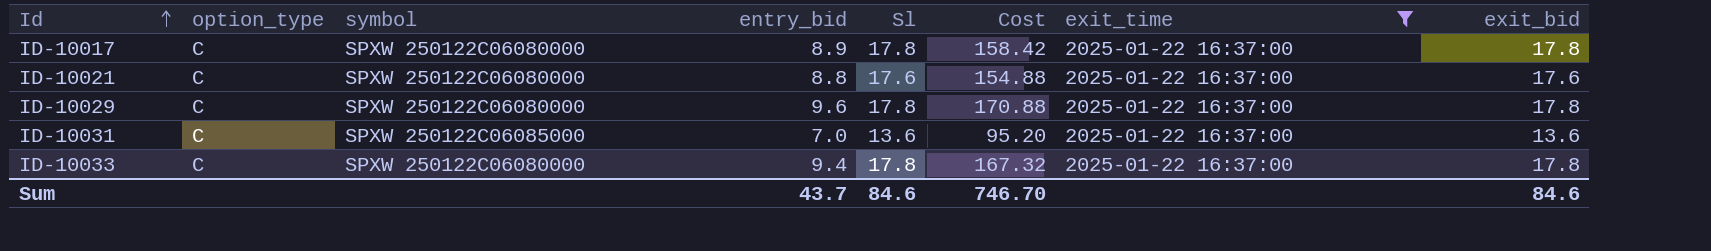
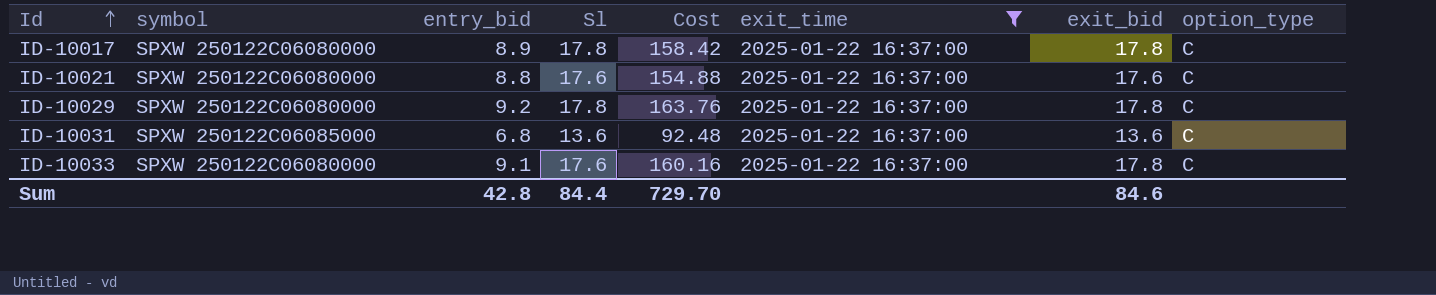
column option_type | position: 2 -> 8
ID-10029 | entry_bid: 9.6 -> 9.2
ID-10029 | Cost: 170.88 -> 163.76
ID-10031 | entry_bid: 7.0 -> 6.8
ID-10031 | Cost: 95.20 -> 92.48
ID-10033 | entry_bid: 9.4 -> 9.1
ID-10033 | Sl: 17.8 -> 17.6
ID-10033 | Cost: 167.32 -> 160.16
Sum | entry_bid: 43.7 -> 42.8
Sum | Sl: 84.6 -> 84.4
Sum | Cost: 746.70 -> 729.70

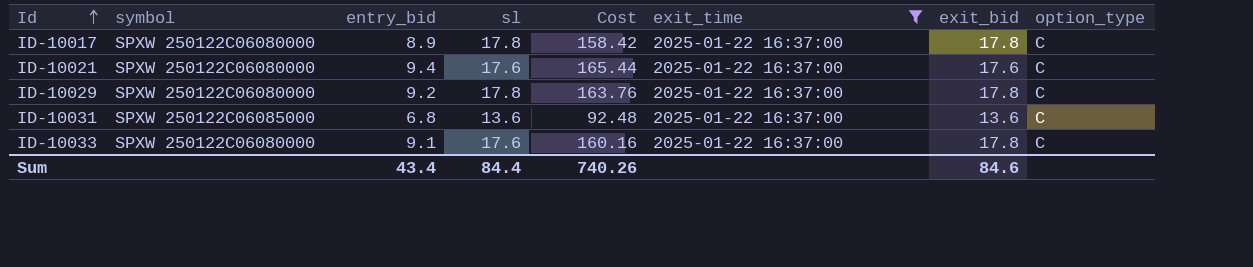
column name: Sl -> sl
ID-10021 | entry_bid: 8.8 -> 9.4
ID-10021 | Cost: 154.88 -> 165.44
Sum | entry_bid: 42.8 -> 43.4
Sum | Cost: 729.70 -> 740.26

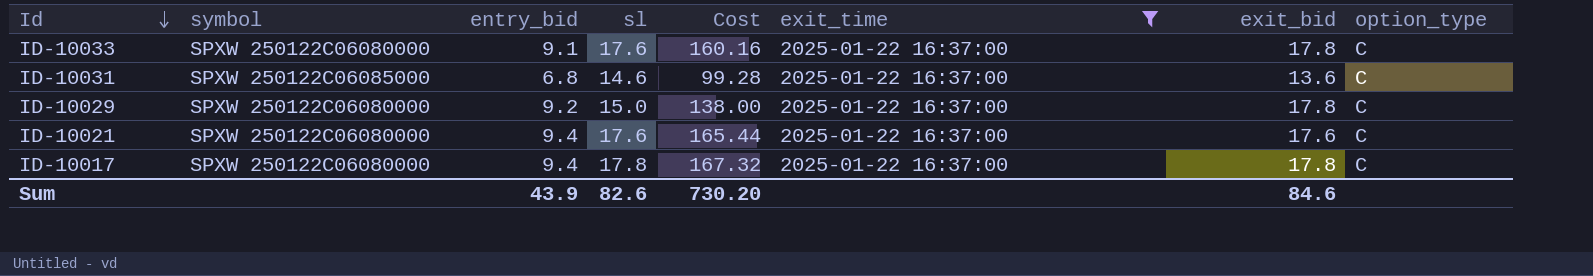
row order: Id ascending -> Id descending
ID-10031 | sl: 13.6 -> 14.6
ID-10031 | Cost: 92.48 -> 99.28
ID-10029 | sl: 17.8 -> 15.0
ID-10029 | Cost: 163.76 -> 138.00
ID-10017 | entry_bid: 8.9 -> 9.4
ID-10017 | Cost: 158.42 -> 167.32
Sum | entry_bid: 43.4 -> 43.9
Sum | sl: 84.4 -> 82.6
Sum | Cost: 740.26 -> 730.20

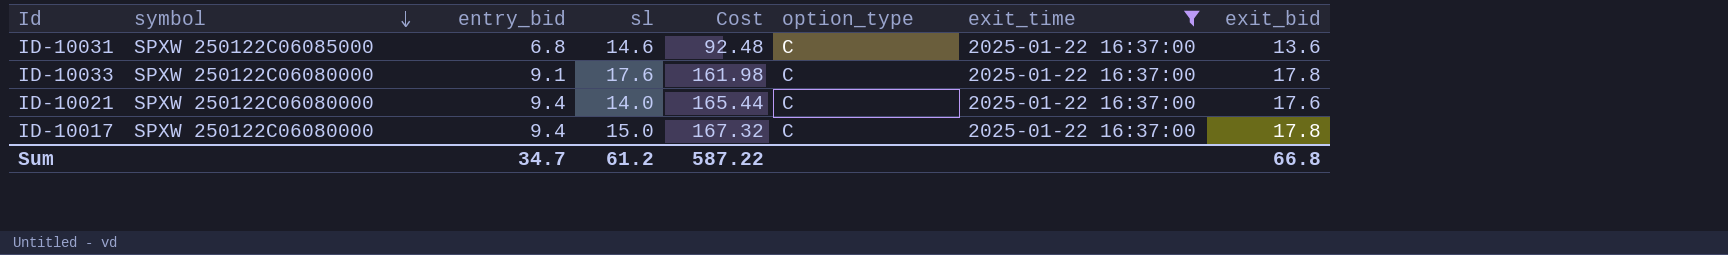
row order: Id descending -> symbol descending
column Cost | formula: [entry_bid] * [sl] -> [entry_bid] * [exit_bid]
column option_type | position: 8 -> 6
row ID-10029: SPXW 250122C06080000 | 9.2 | 15.0 | 138.00 | 2025-01-22 16:37:00 | 17.8 | C -> none
ID-10021 | sl: 17.6 -> 14.0
ID-10017 | sl: 17.8 -> 15.0
Sum | entry_bid: 43.9 -> 34.7
Sum | sl: 82.6 -> 61.2
Sum | Cost: 730.20 -> 587.22
Sum | exit_bid: 84.6 -> 66.8

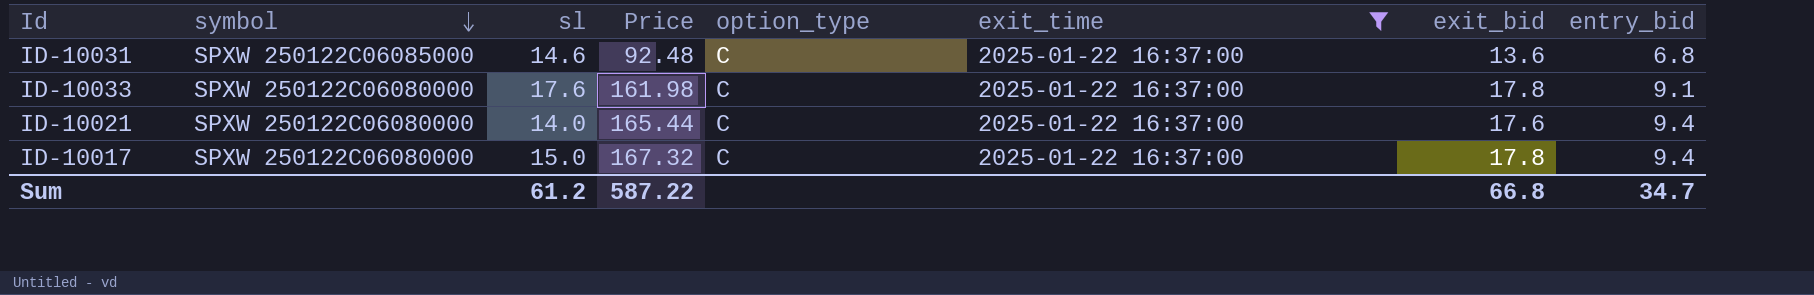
column name: Cost -> Price
column entry_bid | position: 3 -> 8

